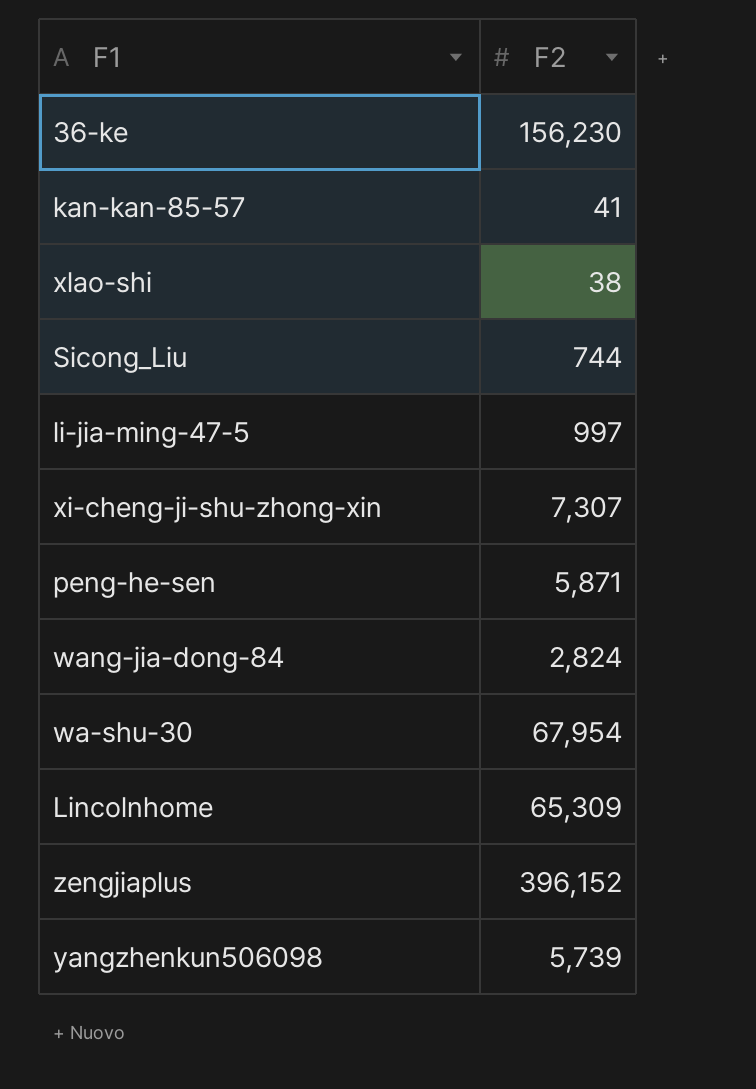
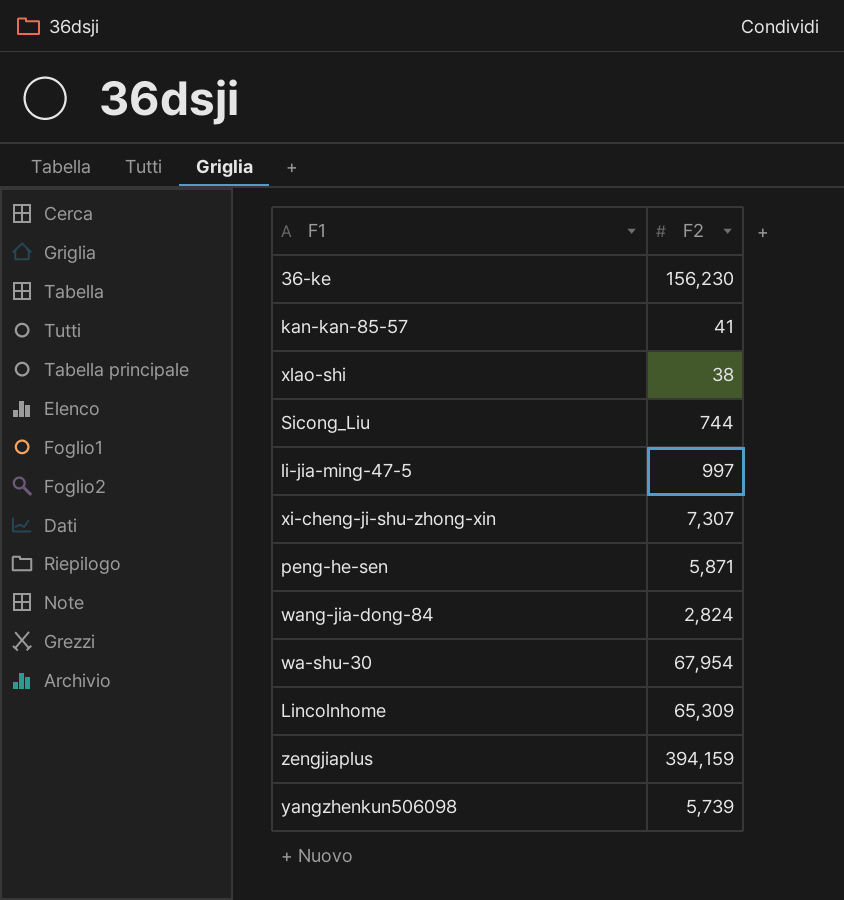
zengjiaplus | F2: 396,152 -> 394,159

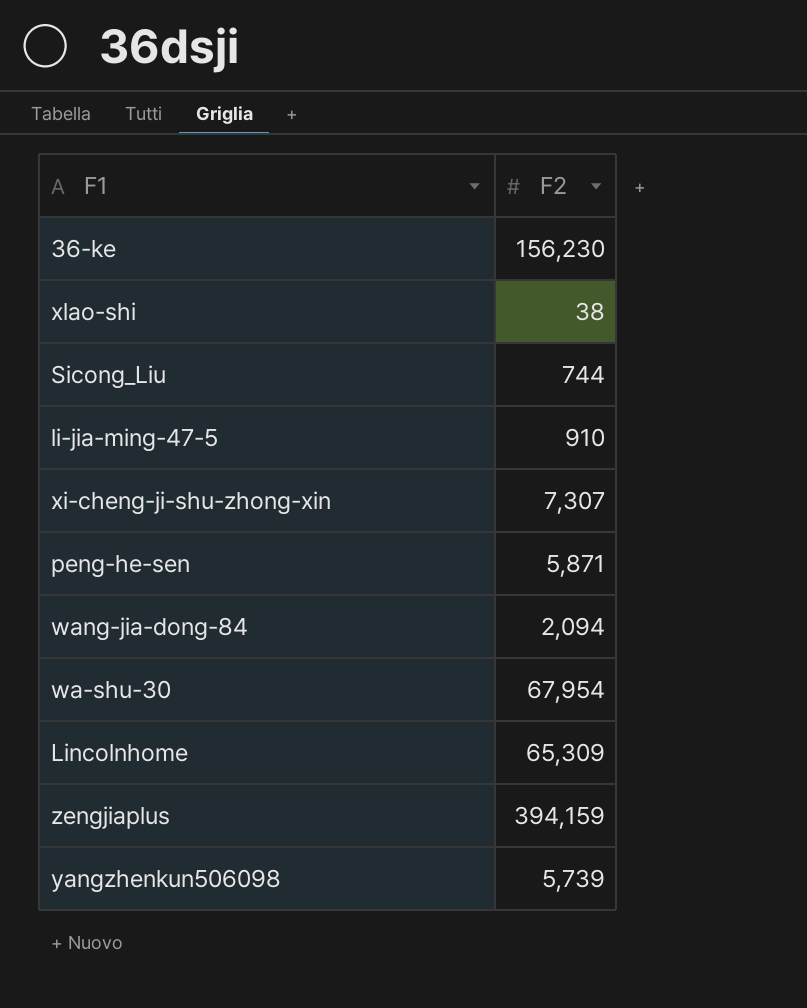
row kan-kan-85-57: 41 -> none
li-jia-ming-47-5 | F2: 997 -> 910
wang-jia-dong-84 | F2: 2,824 -> 2,094

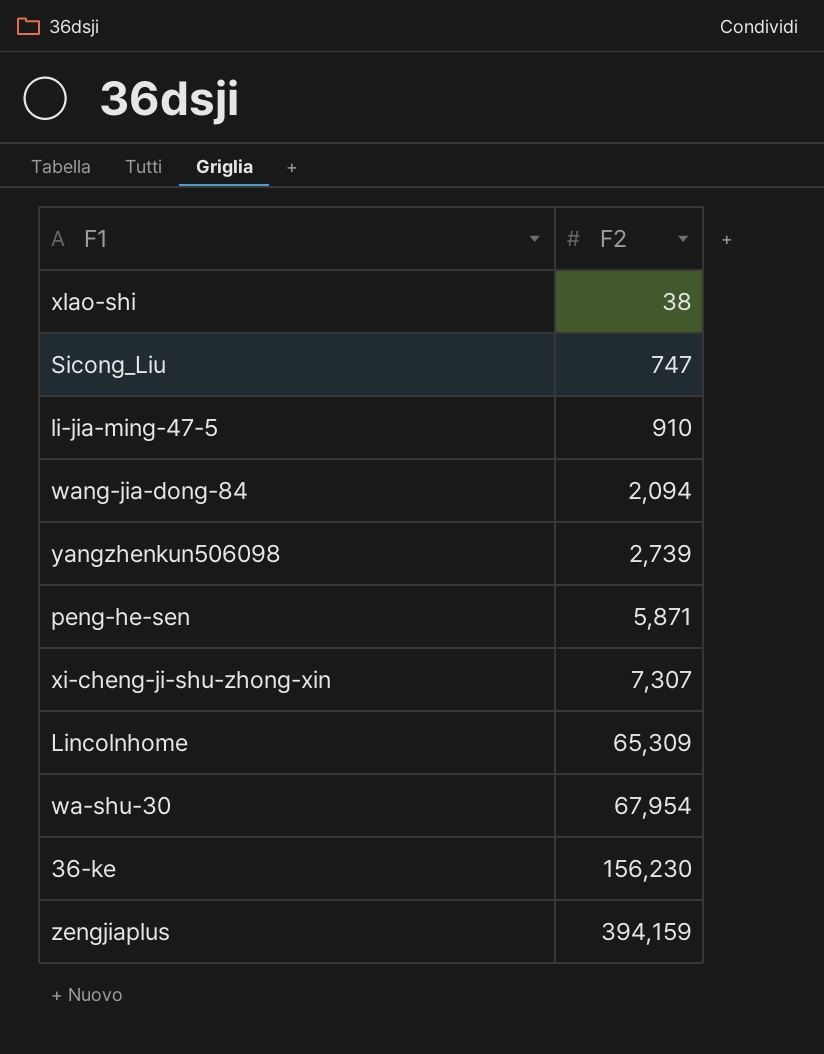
row order: none -> F2 ascending
Sicong_Liu | F2: 744 -> 747
yangzhenkun506098 | F2: 5,739 -> 2,739

